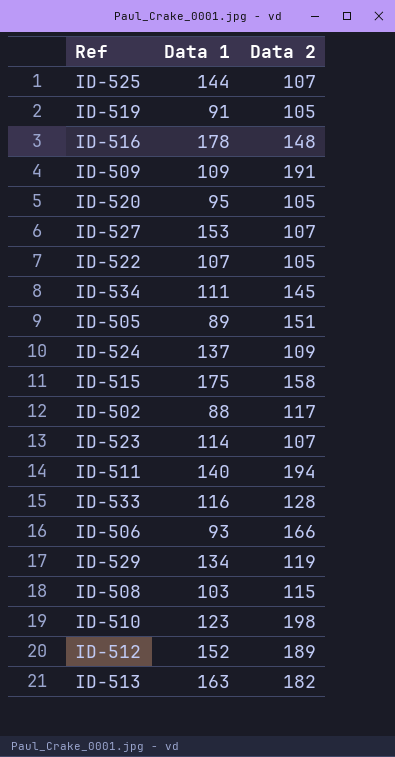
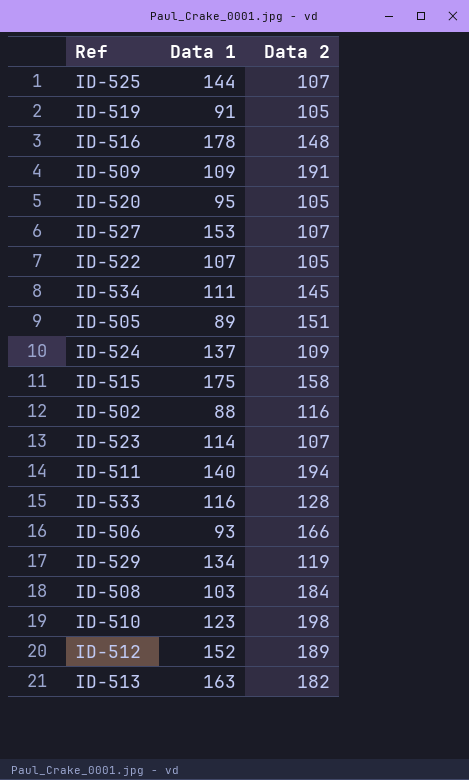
ID-502 | Data 2: 117 -> 116
ID-508 | Data 2: 115 -> 184

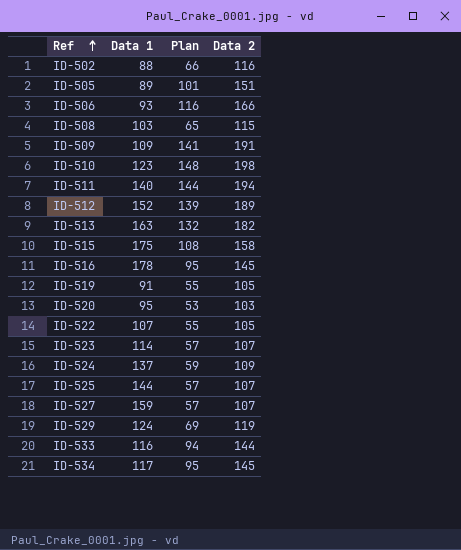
row order: none -> Ref ascending
column Plan | formula: none -> [Data 2] - 50
ID-508 | Data 2: 184 -> 115
ID-516 | Data 2: 148 -> 145
ID-520 | Data 2: 105 -> 103
ID-527 | Data 1: 153 -> 159
ID-529 | Data 1: 134 -> 124
ID-533 | Data 2: 128 -> 144
ID-534 | Data 1: 111 -> 117

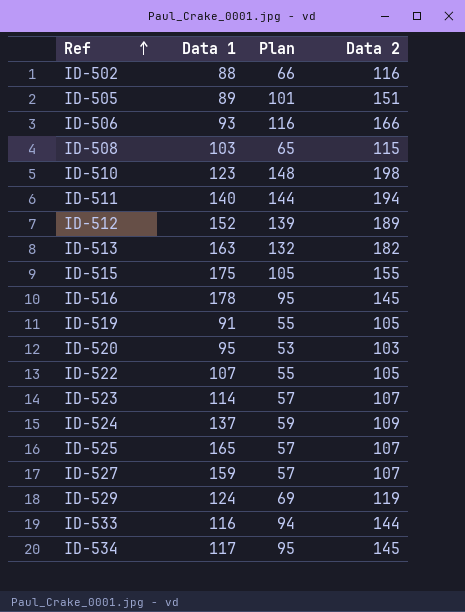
row ID-509: 109 | 141 | 191 -> none
ID-515 | Plan: 108 -> 105
ID-515 | Data 2: 158 -> 155
ID-525 | Data 1: 144 -> 165

